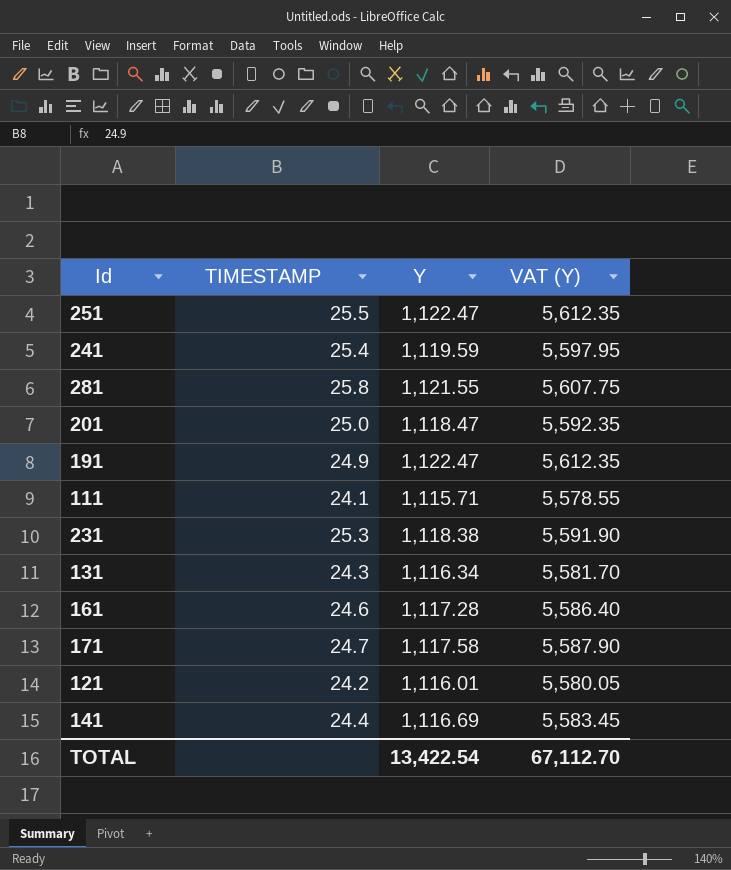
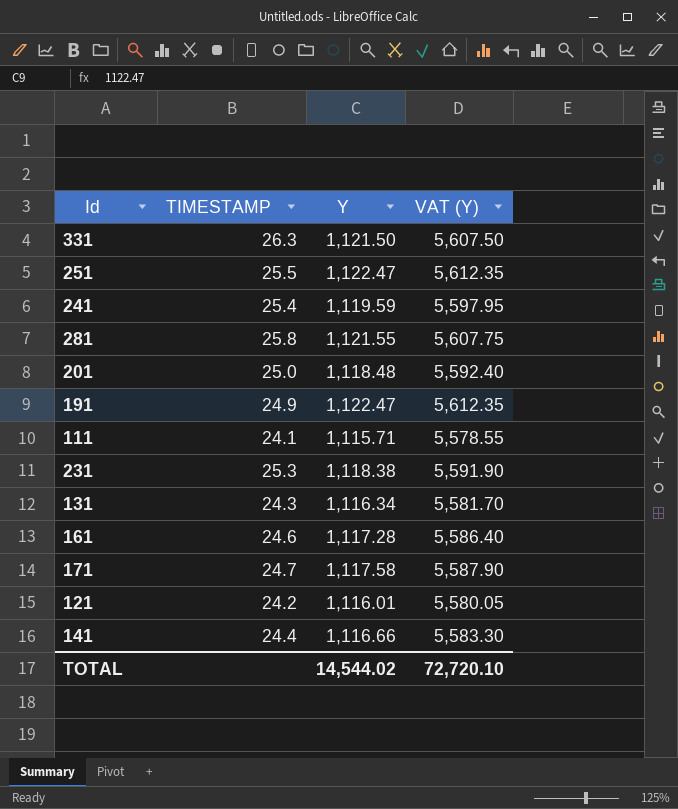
row 331: none -> 26.3 | 1,121.50 | 5,607.50
201 | Y: 1,118.47 -> 1,118.48
201 | VAT (Y): 5,592.35 -> 5,592.40
141 | Y: 1,116.69 -> 1,116.66
141 | VAT (Y): 5,583.45 -> 5,583.30
TOTAL | Y: 13,422.54 -> 14,544.02
TOTAL | VAT (Y): 67,112.70 -> 72,720.10

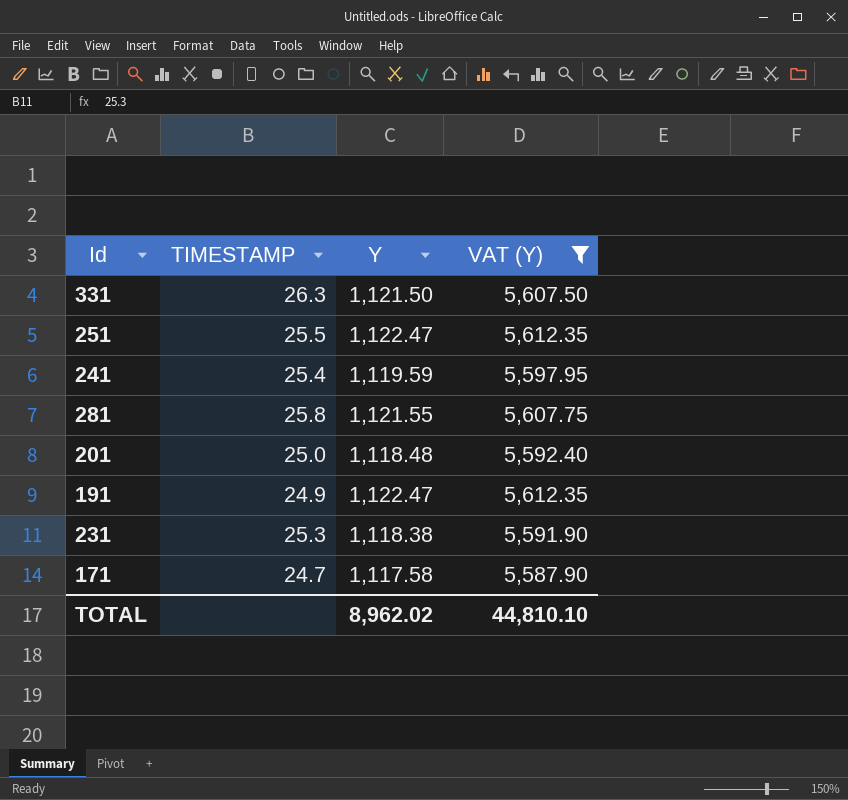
filter: none -> VAT (Y) >= 5,587.90
TOTAL | Y: 14,544.02 -> 8,962.02
TOTAL | VAT (Y): 72,720.10 -> 44,810.10

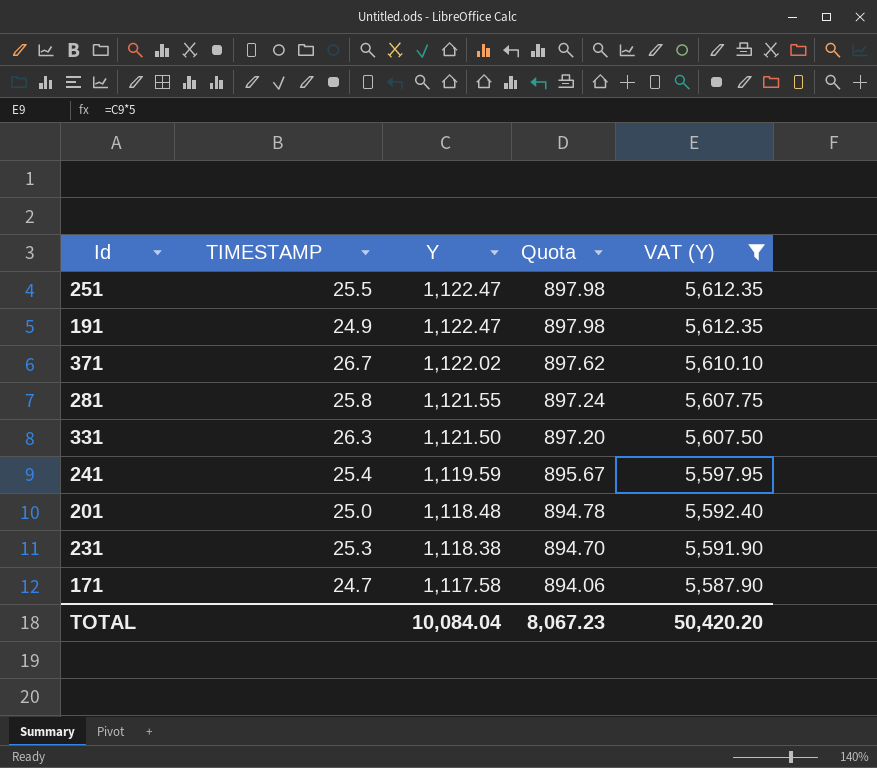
row order: none -> Y descending
column Quota | formula: none -> [Y] * 0.8
row 371: none -> 26.7 | 1,122.02 | 897.62 | 5,610.10
TOTAL | Y: 8,962.02 -> 10,084.04
TOTAL | VAT (Y): 44,810.10 -> 50,420.20

